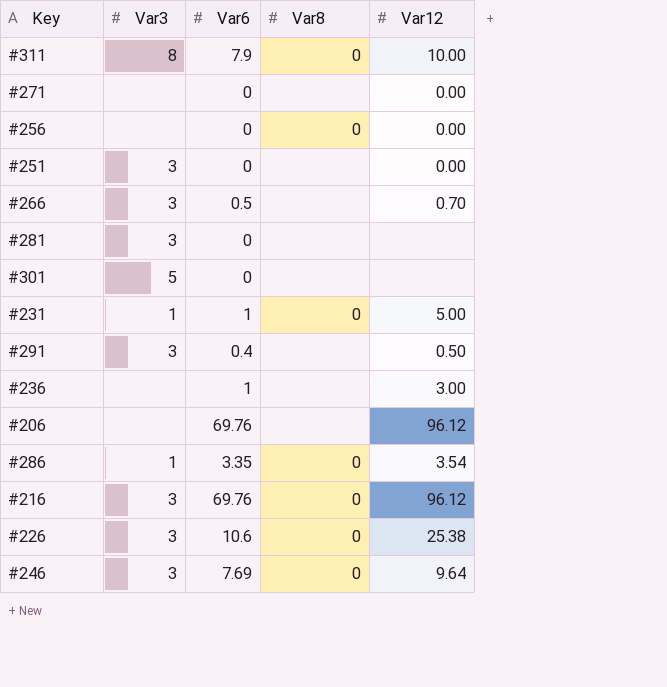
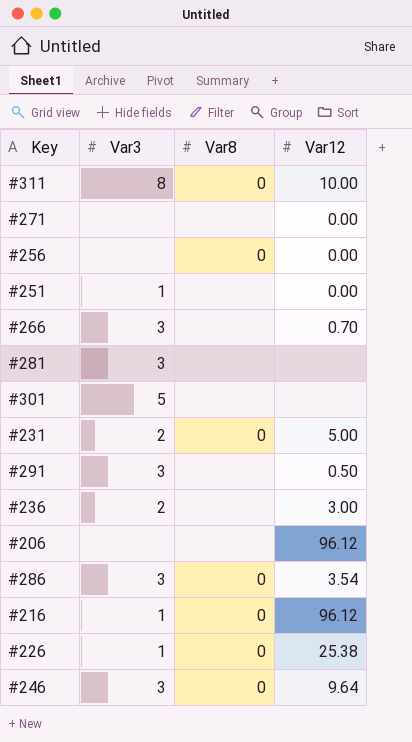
column Var6 | position: 3 -> none
#251 | Var3: 3 -> 1
#231 | Var3: 1 -> 2
#236 | Var3: none -> 2
#286 | Var3: 1 -> 3
#216 | Var3: 3 -> 1
#226 | Var3: 3 -> 1

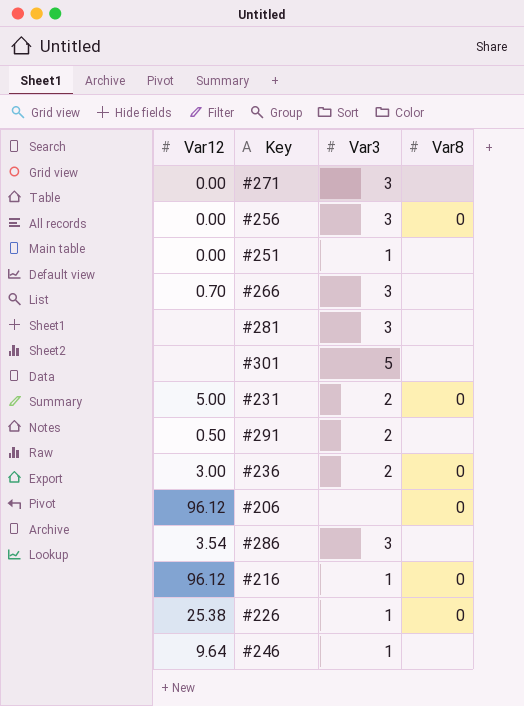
column Var12 | position: 4 -> 1
row #311: 8 | 0 | 10.00 -> none
#271 | Var3: none -> 3
#256 | Var3: none -> 3
#291 | Var3: 3 -> 2
#236 | Var8: none -> 0
#206 | Var8: none -> 0
#286 | Var8: 0 -> none
#246 | Var3: 3 -> 1
#246 | Var8: 0 -> none

